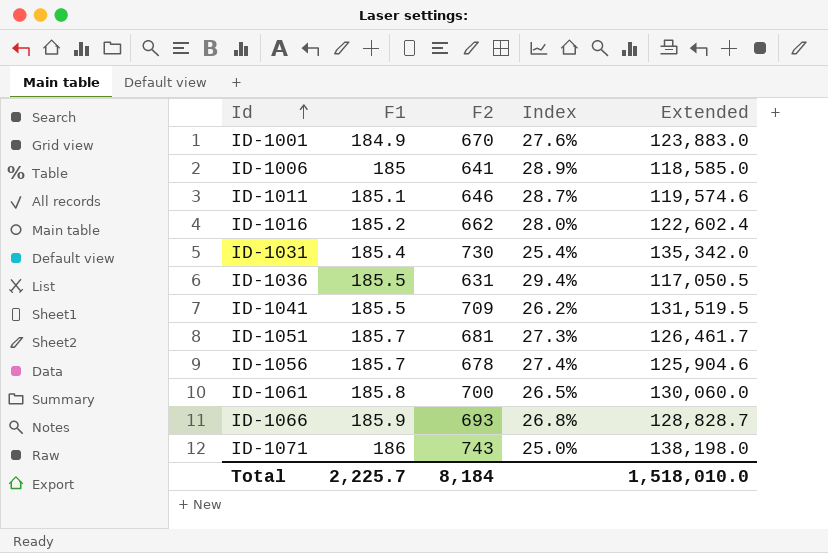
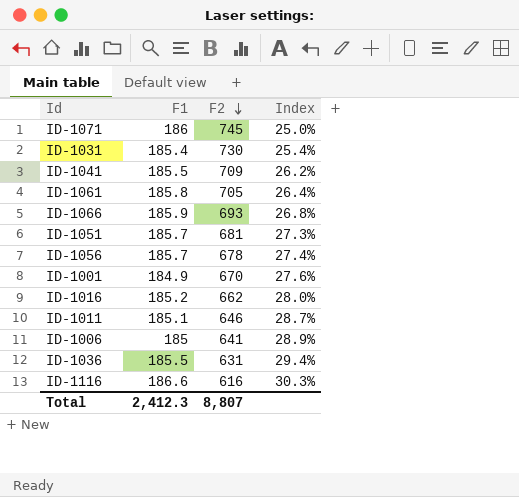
row order: Id ascending -> F2 descending
column Extended | formula: [F1] * [F2] -> none
ID-1071 | F2: 743 -> 745
ID-1061 | F2: 700 -> 705
ID-1061 | Index: 26.5% -> 26.4%
row ID-1116: none -> 186.6 | 616 | 30.3%
Total | F1: 2,225.7 -> 2,412.3
Total | F2: 8,184 -> 8,807

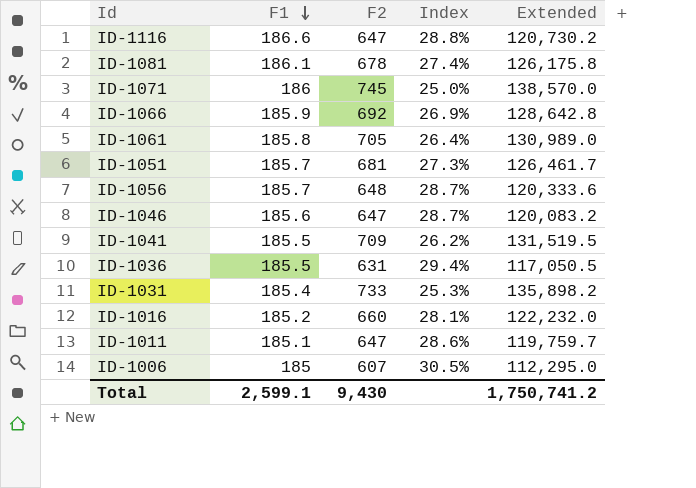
row order: F2 descending -> F1 descending
column Extended | formula: none -> [F1] * [F2]
row ID-1001: 184.9 | 670 | 27.6% -> none
ID-1116 | F2: 616 -> 647
ID-1116 | Index: 30.3% -> 28.8%
row ID-1081: none -> 186.1 | 678 | 27.4% | 126,175.8
ID-1066 | F2: 693 -> 692
ID-1066 | Index: 26.8% -> 26.9%
ID-1056 | F2: 678 -> 648
ID-1056 | Index: 27.4% -> 28.7%
row ID-1046: none -> 185.6 | 647 | 28.7% | 120,083.2
ID-1031 | F2: 730 -> 733
ID-1031 | Index: 25.4% -> 25.3%
ID-1016 | F2: 662 -> 660
ID-1016 | Index: 28.0% -> 28.1%
ID-1011 | F2: 646 -> 647
ID-1011 | Index: 28.7% -> 28.6%
ID-1006 | F2: 641 -> 607
ID-1006 | Index: 28.9% -> 30.5%
Total | F1: 2,412.3 -> 2,599.1
Total | F2: 8,807 -> 9,430

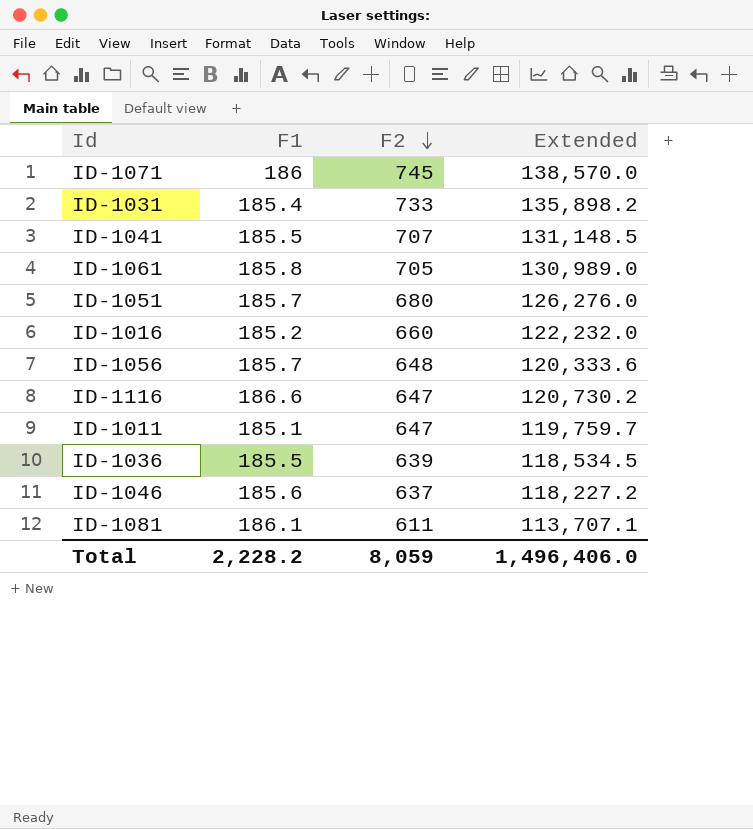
row order: F1 descending -> F2 descending
column Index | formula: [F1] / [F2] -> none
row ID-1066: 185.9 | 692 | 26.9% | 128,642.8 -> none
row ID-1006: 185 | 607 | 30.5% | 112,295.0 -> none
ID-1041 | F2: 709 -> 707
ID-1041 | Extended: 131,519.5 -> 131,148.5
ID-1051 | F2: 681 -> 680
ID-1051 | Extended: 126,461.7 -> 126,276.0
ID-1036 | F2: 631 -> 639
ID-1036 | Extended: 117,050.5 -> 118,534.5
ID-1046 | F2: 647 -> 637
ID-1046 | Extended: 120,083.2 -> 118,227.2
ID-1081 | F2: 678 -> 611
ID-1081 | Extended: 126,175.8 -> 113,707.1
Total | F1: 2,599.1 -> 2,228.2
Total | F2: 9,430 -> 8,059
Total | Extended: 1,750,741.2 -> 1,496,406.0

